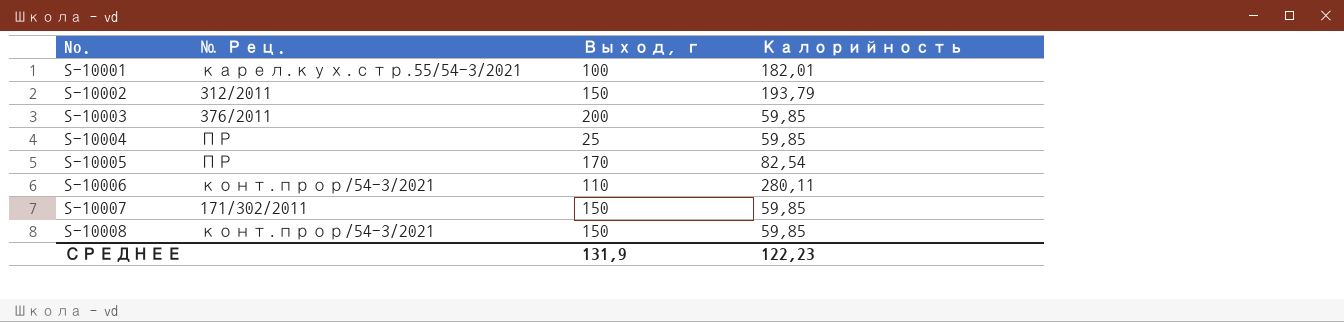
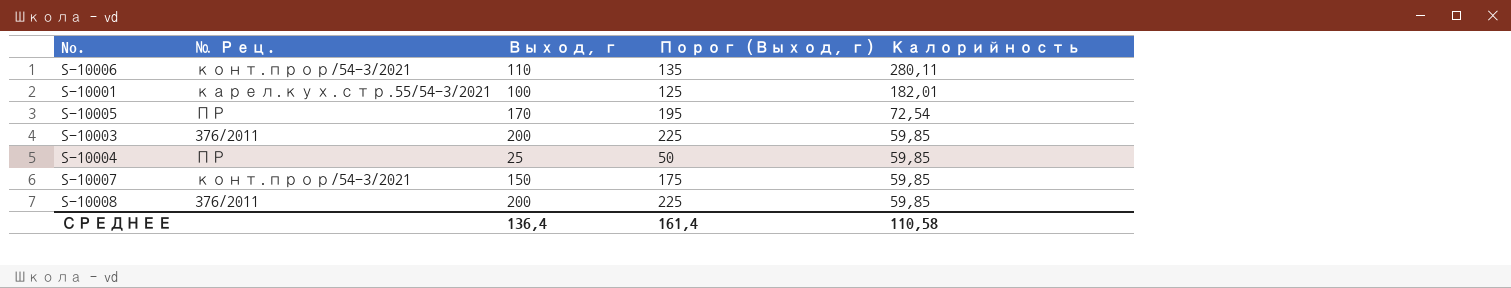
row order: No. ascending -> Калорийность descending
column Порог (Выход, г) | formula: none -> [Выход, г] + 25
row S-10002: 312/2011 | 150 | 193,79 -> none
S-10005 | Калорийность: 82,54 -> 72,54
S-10007 | № Рец.: 171/302/2011 -> конт.прор/54-3/2021
S-10008 | № Рец.: конт.прор/54-3/2021 -> 376/2011
S-10008 | Выход, г: 150 -> 200
СРЕДНЕЕ | Выход, г: 131,9 -> 136,4
СРЕДНЕЕ | Калорийность: 122,23 -> 110,58

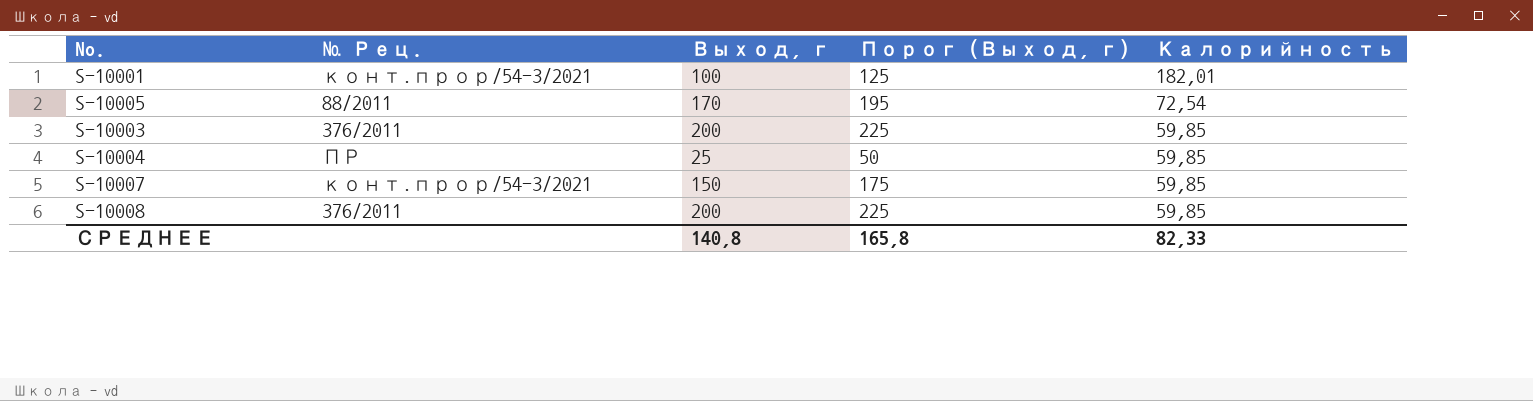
row S-10006: конт.прор/54-3/2021 | 110 | 135 | 280,11 -> none
S-10001 | № Рец.: карел.кух.стр.55/54-3/2021 -> конт.прор/54-3/2021
S-10005 | № Рец.: ПР -> 88/2011
СРЕДНЕЕ | Выход, г: 136,4 -> 140,8
СРЕДНЕЕ | Порог (Выход, г): 161,4 -> 165,8
СРЕДНЕЕ | Калорийность: 110,58 -> 82,33

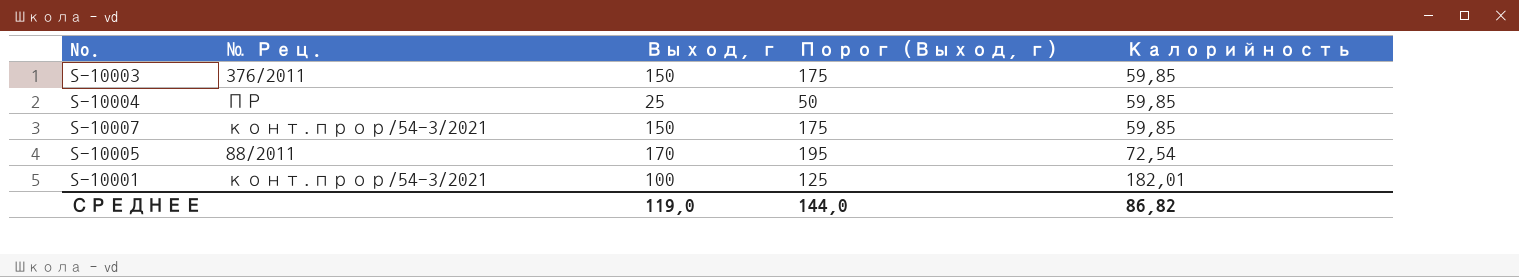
row order: Калорийность descending -> Калорийность ascending
row S-10008: 376/2011 | 200 | 225 | 59,85 -> none
S-10003 | Выход, г: 200 -> 150
S-10003 | Порог (Выход, г): 225 -> 175
СРЕДНЕЕ | Выход, г: 140,8 -> 119,0
СРЕДНЕЕ | Порог (Выход, г): 165,8 -> 144,0
СРЕДНЕЕ | Калорийность: 82,33 -> 86,82

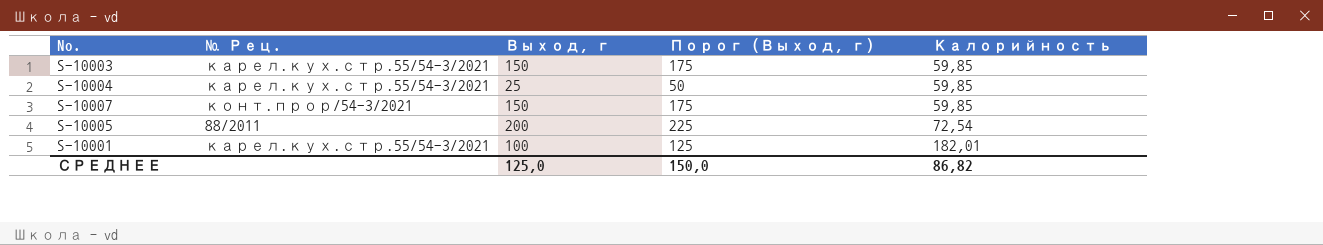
S-10003 | № Рец.: 376/2011 -> карел.кух.стр.55/54-3/2021
S-10004 | № Рец.: ПР -> карел.кух.стр.55/54-3/2021
S-10005 | Выход, г: 170 -> 200
S-10005 | Порог (Выход, г): 195 -> 225
S-10001 | № Рец.: конт.прор/54-3/2021 -> карел.кух.стр.55/54-3/2021
СРЕДНЕЕ | Выход, г: 119,0 -> 125,0
СРЕДНЕЕ | Порог (Выход, г): 144,0 -> 150,0

